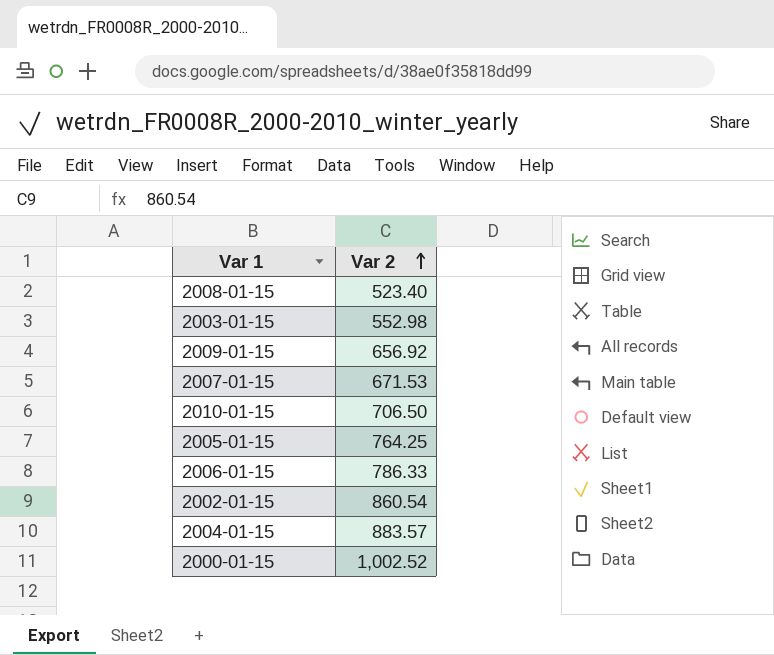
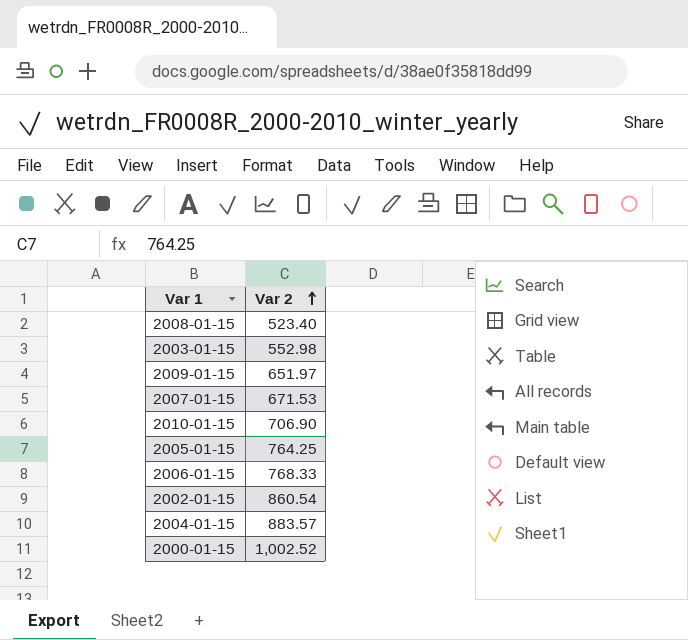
2009-01-15 | Var 2: 656.92 -> 651.97
2010-01-15 | Var 2: 706.50 -> 706.90
2006-01-15 | Var 2: 786.33 -> 768.33

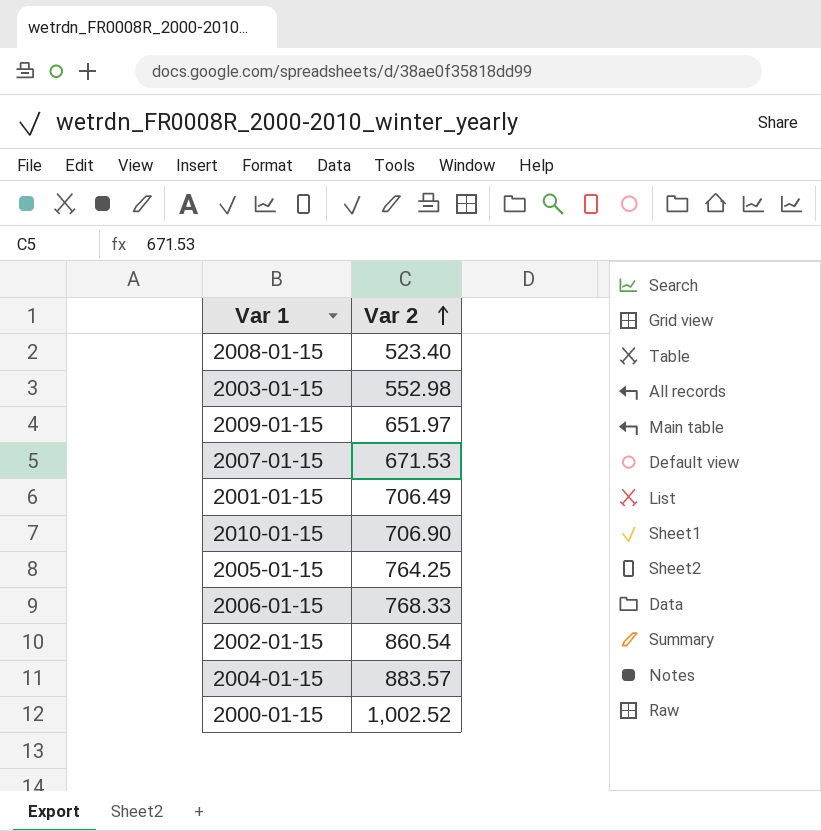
row 2001-01-15: none -> 706.49

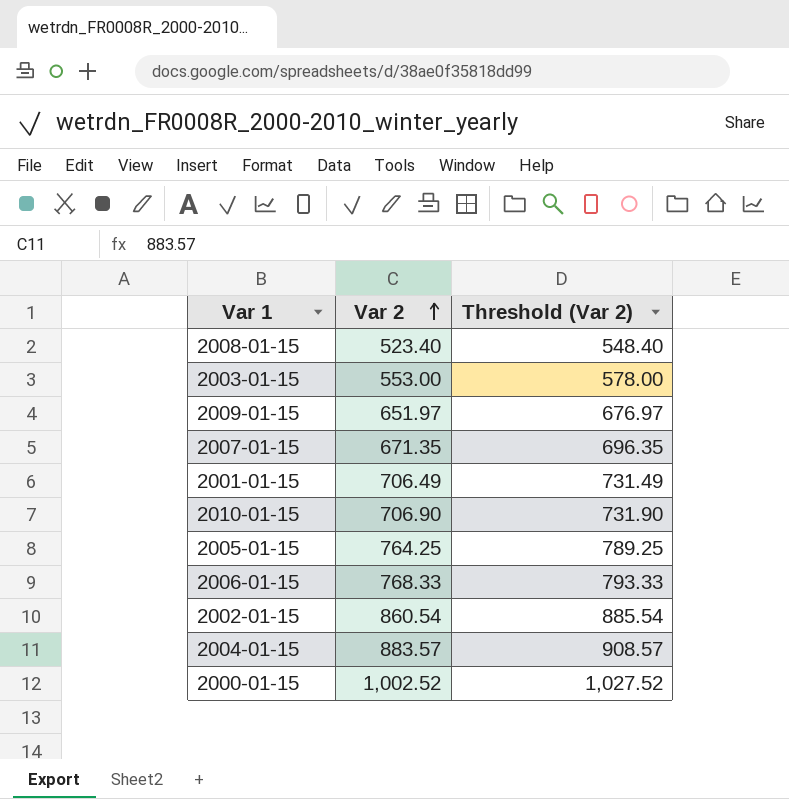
column Threshold (Var 2) | formula: none -> [Var 2] + 25
2003-01-15 | Var 2: 552.98 -> 553.00
2007-01-15 | Var 2: 671.53 -> 671.35

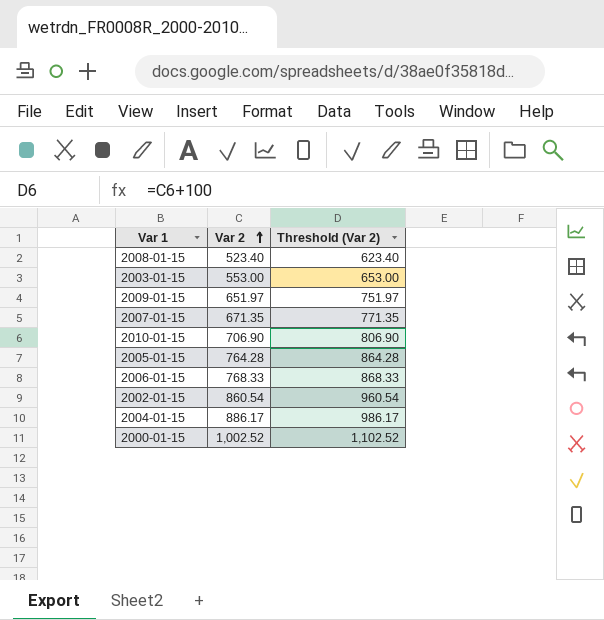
column Threshold (Var 2) | formula: [Var 2] + 25 -> [Var 2] + 100
row 2001-01-15: 706.49 | 731.49 -> none
2005-01-15 | Var 2: 764.25 -> 764.28
2004-01-15 | Var 2: 883.57 -> 886.17

